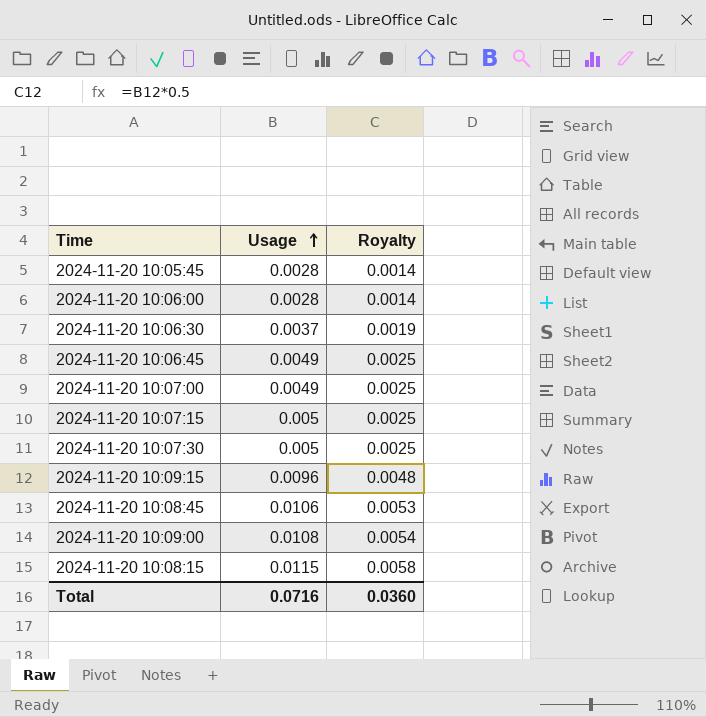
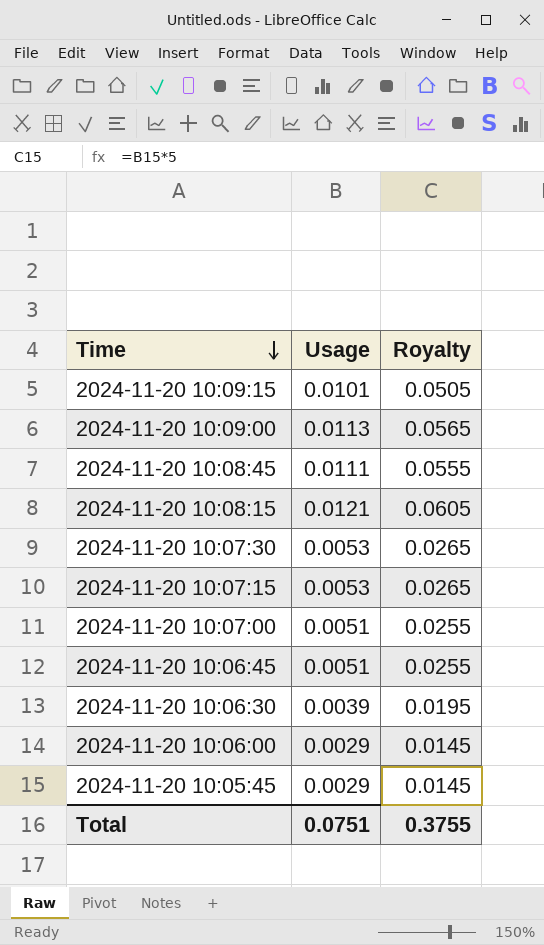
row order: Usage ascending -> Time descending
column Royalty | formula: [Usage] * 0.5 -> [Usage] * 5
2024-11-20 10:09:15 | Usage: 0.0096 -> 0.0101
2024-11-20 10:09:00 | Usage: 0.0108 -> 0.0113
2024-11-20 10:08:45 | Usage: 0.0106 -> 0.0111
2024-11-20 10:08:15 | Usage: 0.0115 -> 0.0121
2024-11-20 10:07:30 | Usage: 0.005 -> 0.0053
2024-11-20 10:07:15 | Usage: 0.005 -> 0.0053
2024-11-20 10:07:00 | Usage: 0.0049 -> 0.0051
2024-11-20 10:06:45 | Usage: 0.0049 -> 0.0051
2024-11-20 10:06:30 | Usage: 0.0037 -> 0.0039
2024-11-20 10:06:00 | Usage: 0.0028 -> 0.0029
2024-11-20 10:05:45 | Usage: 0.0028 -> 0.0029
Total | Usage: 0.0716 -> 0.0751
Total | Royalty: 0.0360 -> 0.3755

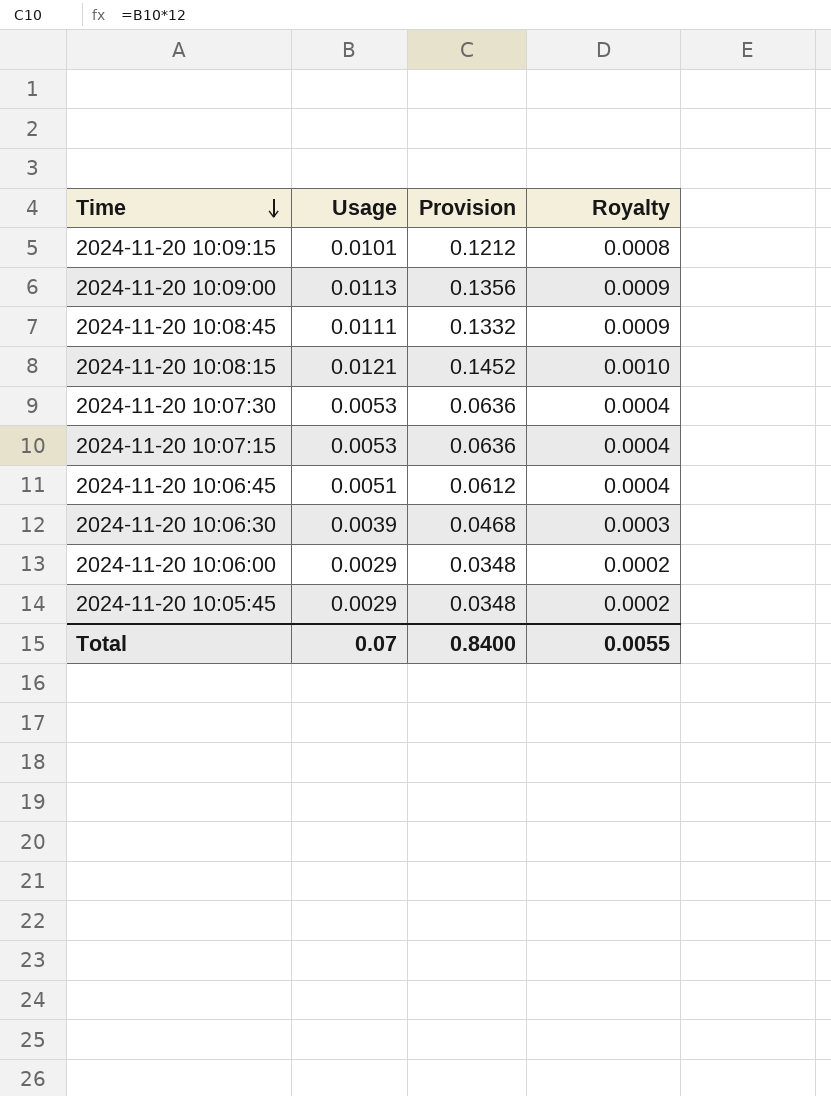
column Provision | formula: none -> [Usage] * 12
column Royalty | formula: [Usage] * 5 -> [Usage] * 0.08
row 2024-11-20 10:07:00: 0.0051 | 0.0255 -> none
Total | Usage: 0.0751 -> 0.07
Total | Royalty: 0.3755 -> 0.0055

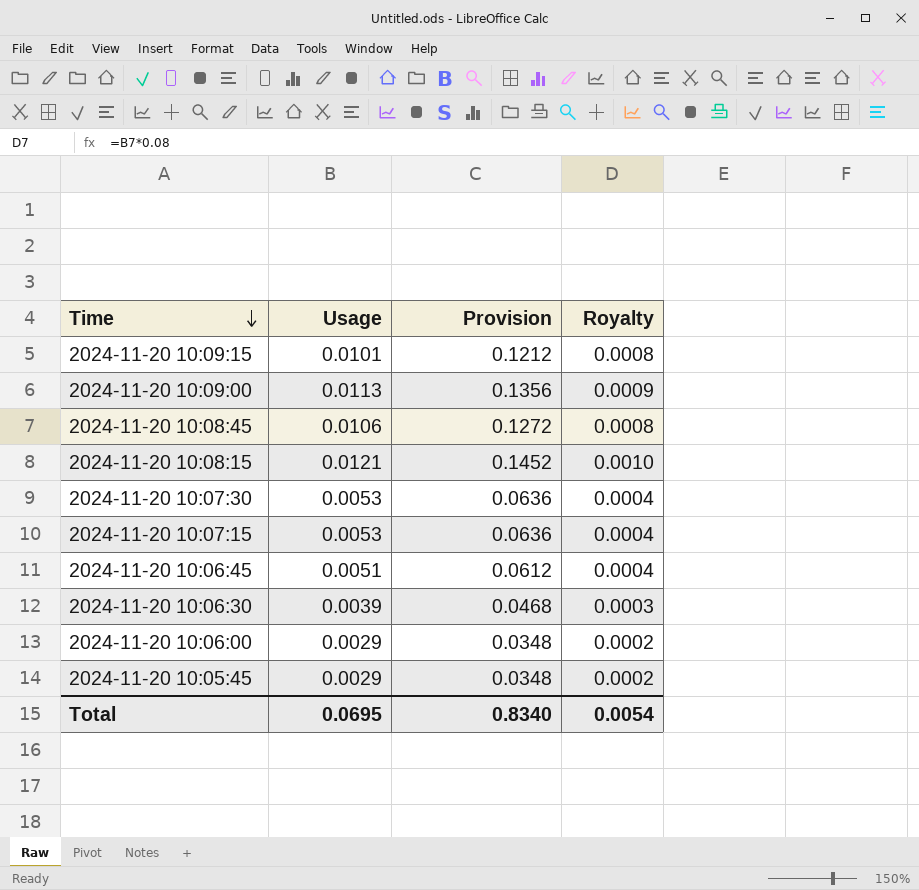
2024-11-20 10:08:45 | Usage: 0.0111 -> 0.0106
2024-11-20 10:08:45 | Provision: 0.1332 -> 0.1272
2024-11-20 10:08:45 | Royalty: 0.0009 -> 0.0008
Total | Usage: 0.07 -> 0.0695
Total | Provision: 0.8400 -> 0.8340
Total | Royalty: 0.0055 -> 0.0054

